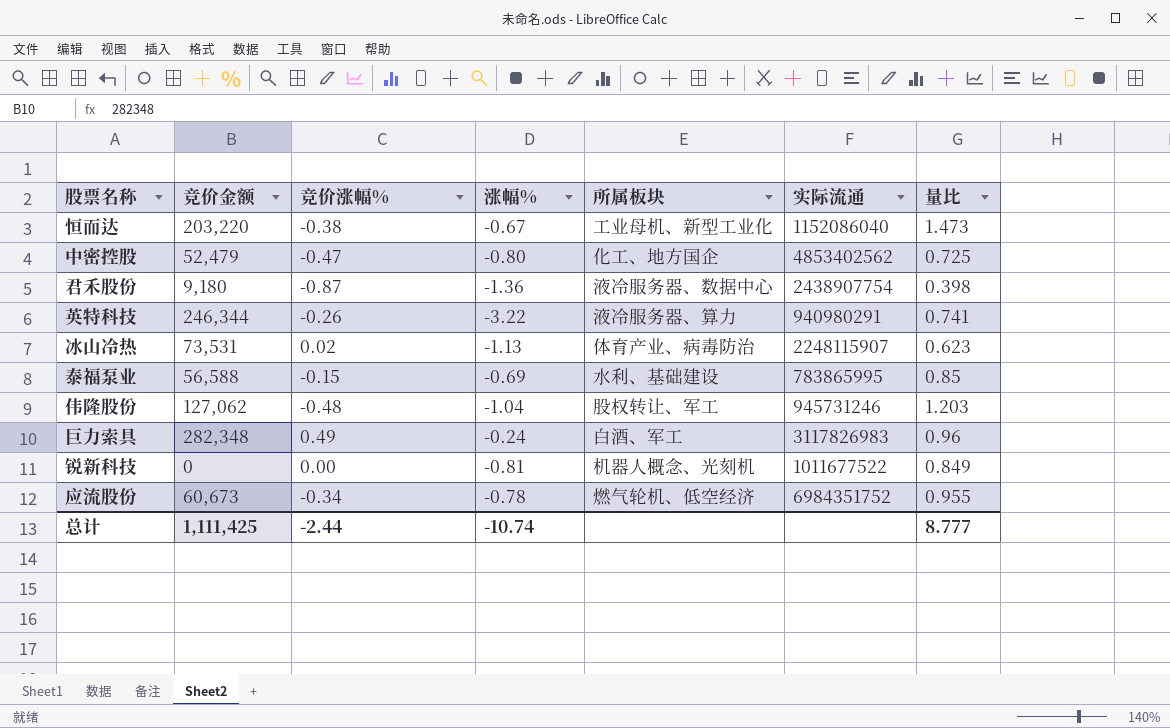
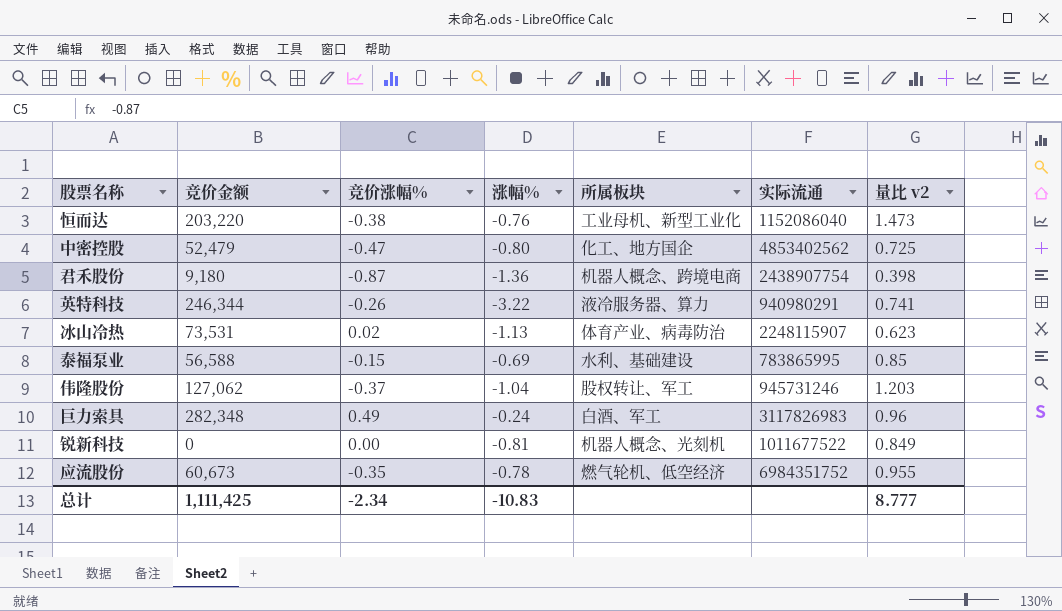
column name: 量比 -> 量比 v2
恒而达 | 涨幅%: -0.67 -> -0.76
君禾股份 | 所属板块: 液冷服务器、数据中心 -> 机器人概念、跨境电商
伟隆股份 | 竞价涨幅%: -0.48 -> -0.37
应流股份 | 竞价涨幅%: -0.34 -> -0.35
总计 | 竞价涨幅%: -2.44 -> -2.34
总计 | 涨幅%: -10.74 -> -10.83

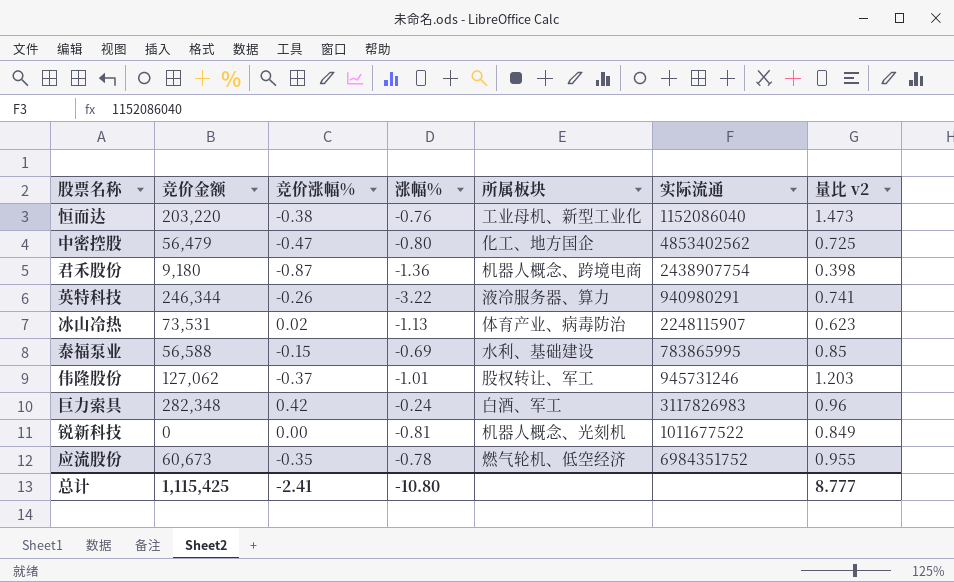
中密控股 | 竞价金额: 52,479 -> 56,479
伟隆股份 | 涨幅%: -1.04 -> -1.01
巨力索具 | 竞价涨幅%: 0.49 -> 0.42
总计 | 竞价金额: 1,111,425 -> 1,115,425
总计 | 竞价涨幅%: -2.34 -> -2.41
总计 | 涨幅%: -10.83 -> -10.80

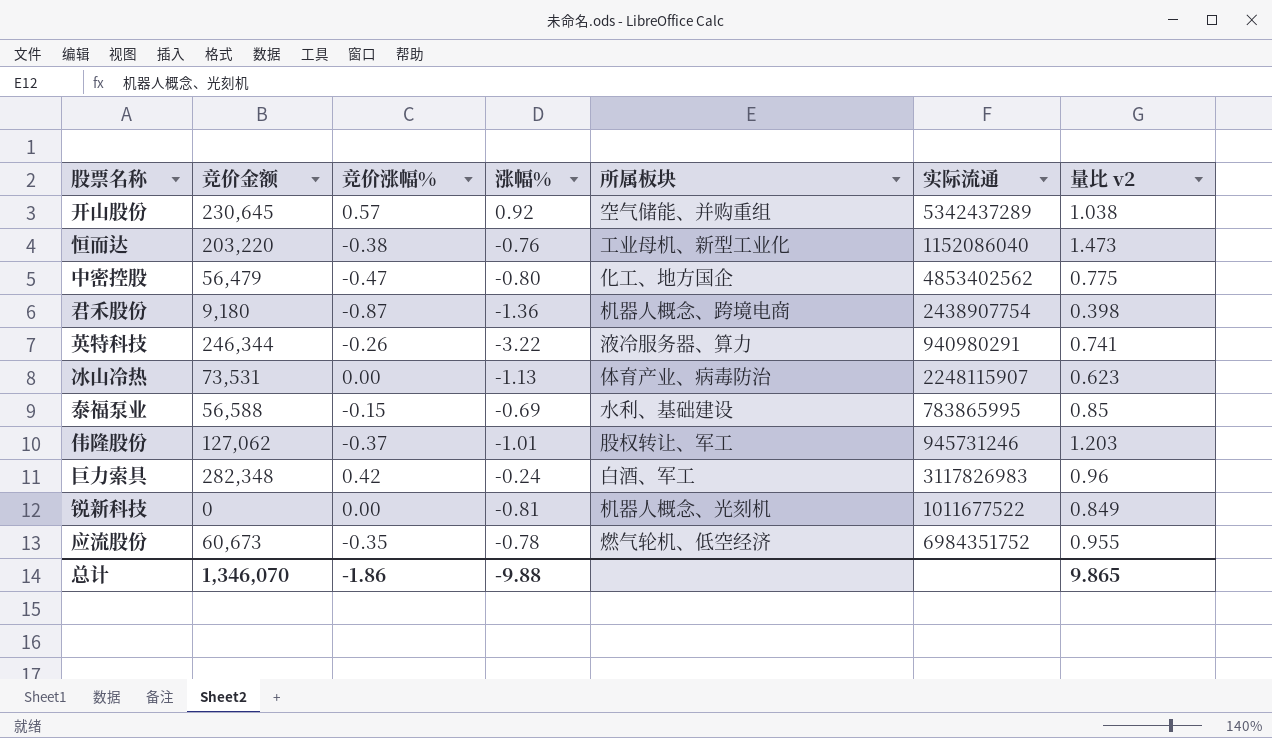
row 开山股份: none -> 230,645 | 0.57 | 0.92 | 空气储能、并购重组 | 5342437289 | 1.038
中密控股 | 量比 v2: 0.725 -> 0.775
冰山冷热 | 竞价涨幅%: 0.02 -> 0.00
总计 | 竞价金额: 1,115,425 -> 1,346,070
总计 | 竞价涨幅%: -2.41 -> -1.86
总计 | 涨幅%: -10.80 -> -9.88
总计 | 量比 v2: 8.777 -> 9.865

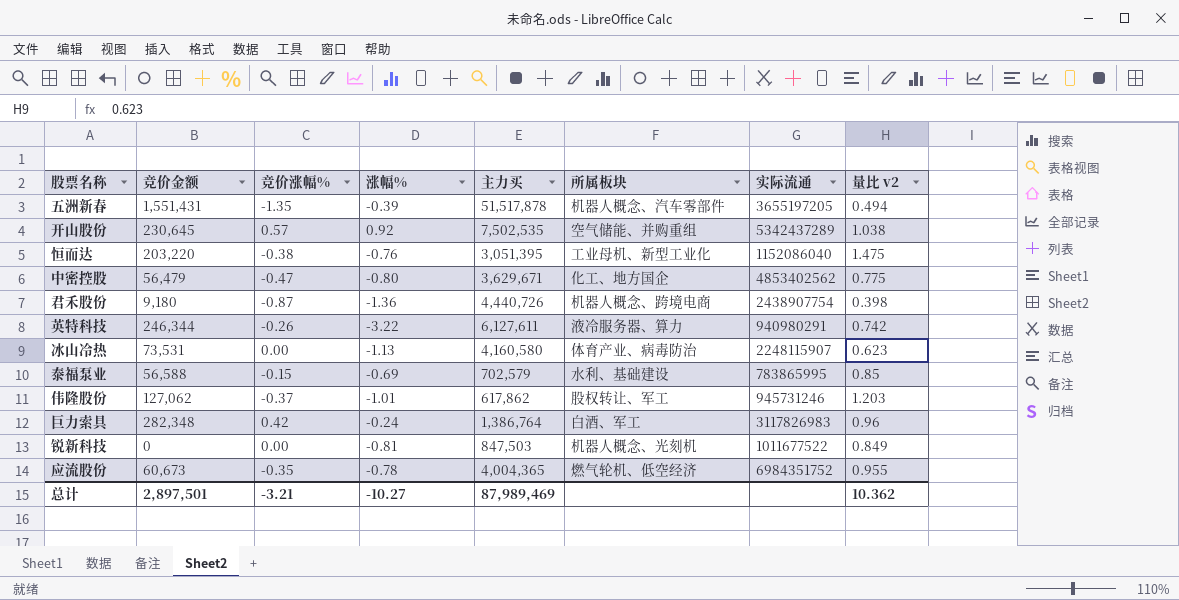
column 主力买 | position: none -> 5
row 五洲新春: none -> 1,551,431 | -1.35 | -0.39 | 51,517,878 | 机器人概念、汽车零部件 | 3655197205 | 0.494
恒而达 | 量比 v2: 1.473 -> 1.475
英特科技 | 量比 v2: 0.741 -> 0.742
总计 | 竞价金额: 1,346,070 -> 2,897,501
总计 | 竞价涨幅%: -1.86 -> -3.21
总计 | 涨幅%: -9.88 -> -10.27
总计 | 量比 v2: 9.865 -> 10.362

